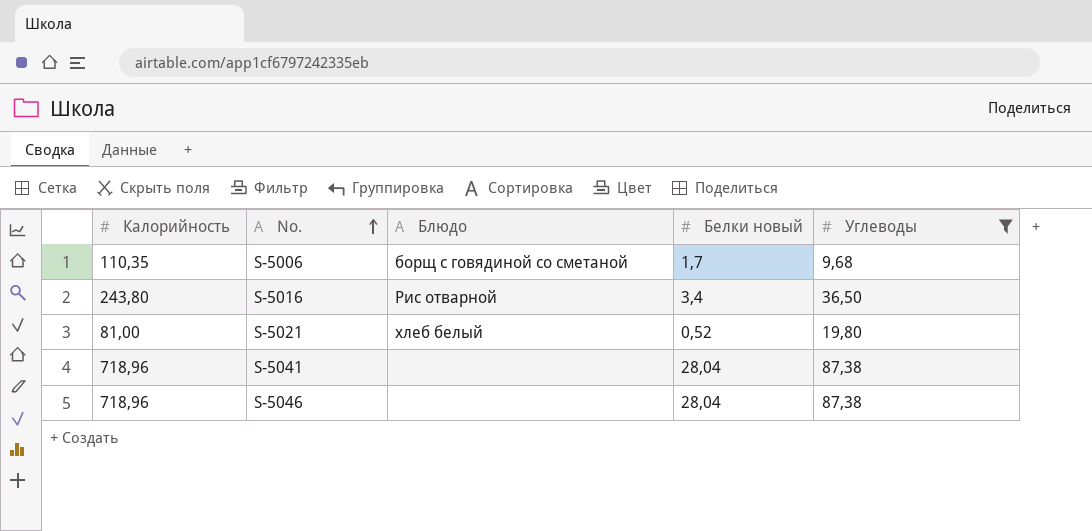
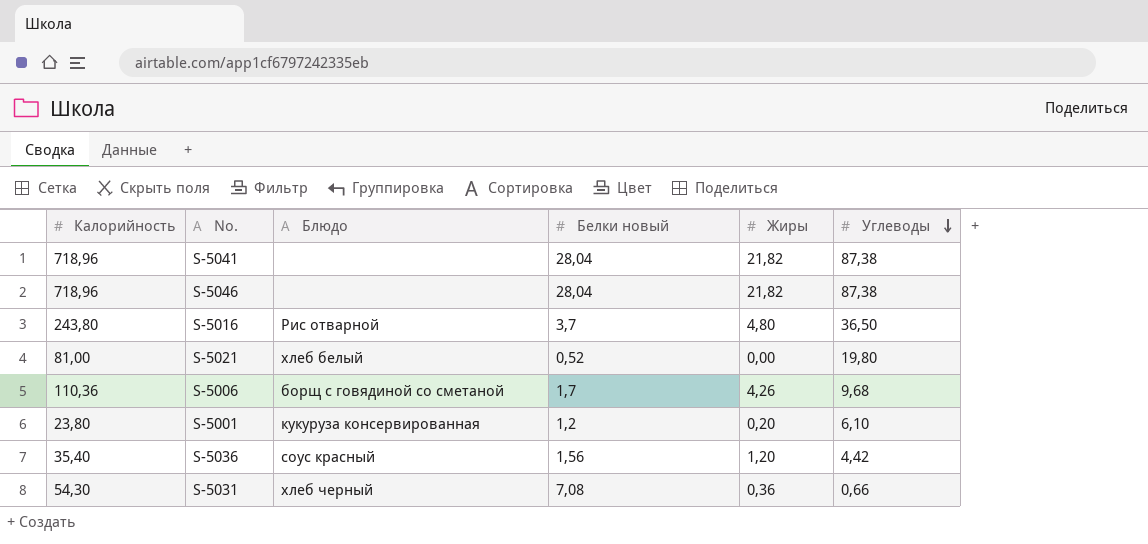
filter: Углеводы >= 9,68 -> none
row order: No. ascending -> Углеводы descending
column Жиры | position: none -> 5
S-5016 | Белки новый: 3,4 -> 3,7
S-5006 | Калорийность: 110,35 -> 110,36

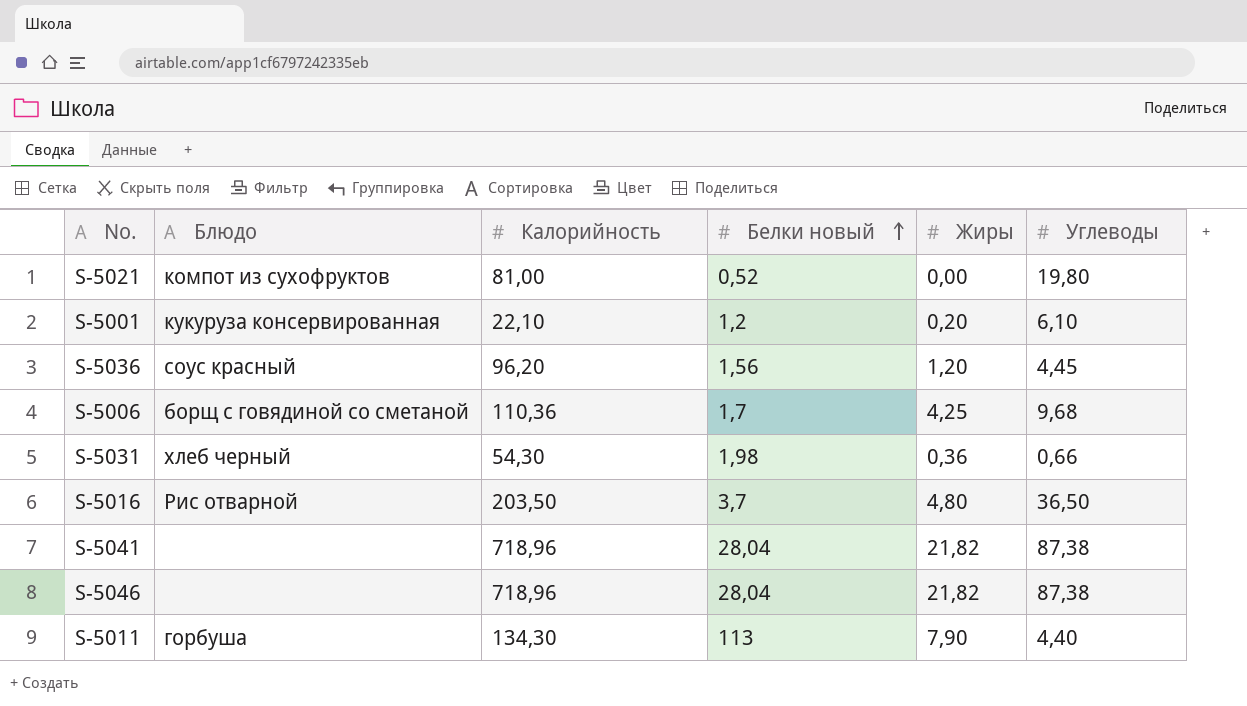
row order: Углеводы descending -> Белки новый ascending
column Калорийность | position: 1 -> 3
S-5021 | Блюдо: хлеб белый -> компот из сухофруктов
S-5001 | Калорийность: 23,80 -> 22,10
S-5036 | Калорийность: 35,40 -> 96,20
S-5036 | Углеводы: 4,42 -> 4,45
S-5006 | Жиры: 4,26 -> 4,25
S-5031 | Белки новый: 7,08 -> 1,98
S-5016 | Калорийность: 243,80 -> 203,50
row S-5011: none -> горбуша | 134,30 | 113 | 7,90 | 4,40

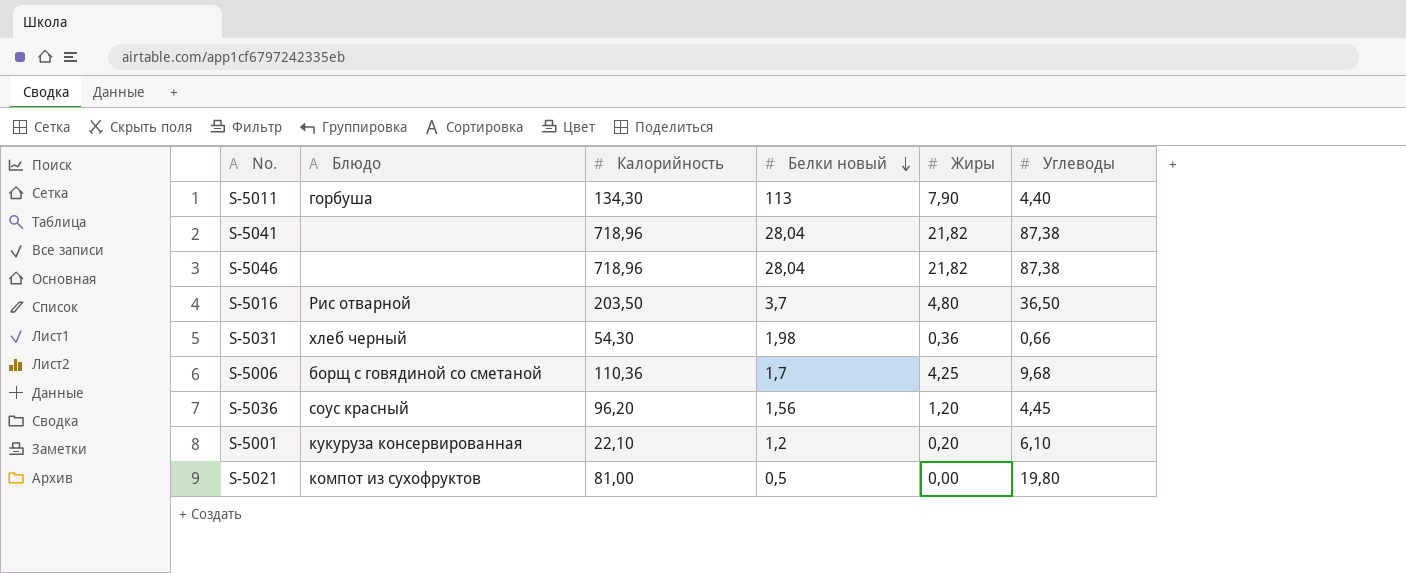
row order: Белки новый ascending -> Белки новый descending
S-5021 | Белки новый: 0,52 -> 0,5

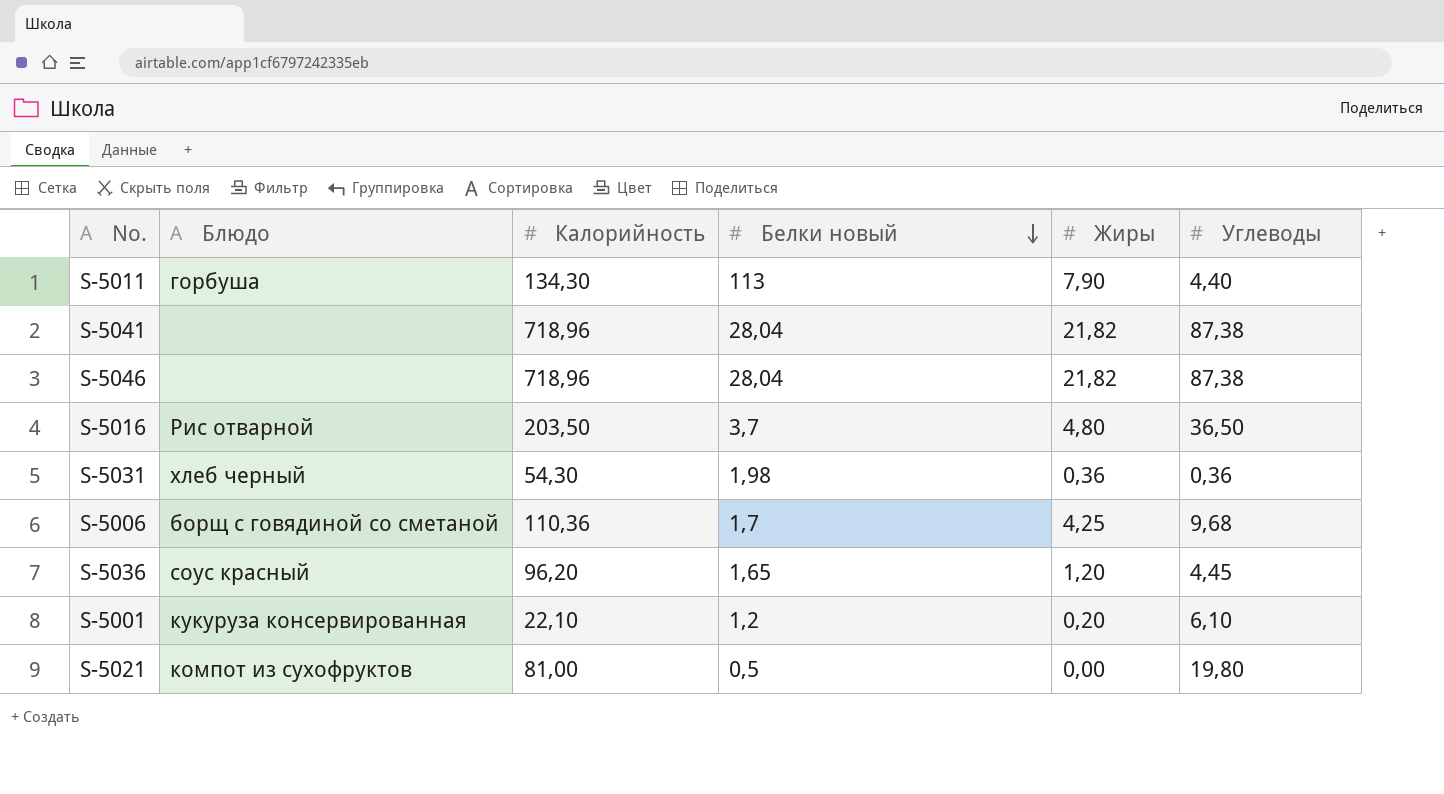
S-5031 | Углеводы: 0,66 -> 0,36
S-5036 | Белки новый: 1,56 -> 1,65

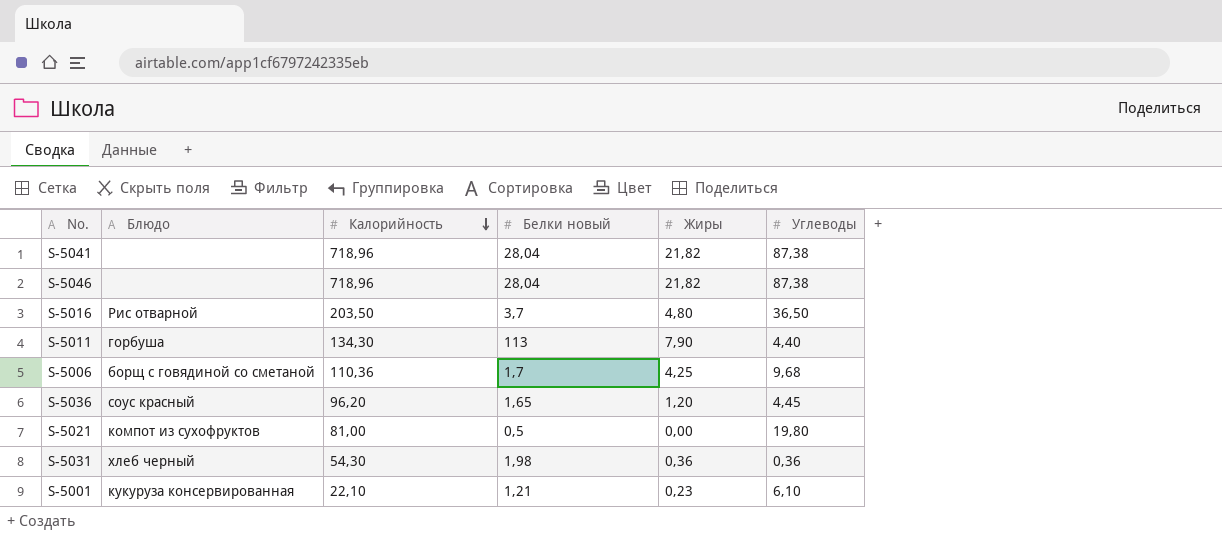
row order: Белки новый descending -> Калорийность descending
S-5001 | Белки новый: 1,2 -> 1,21
S-5001 | Жиры: 0,20 -> 0,23

